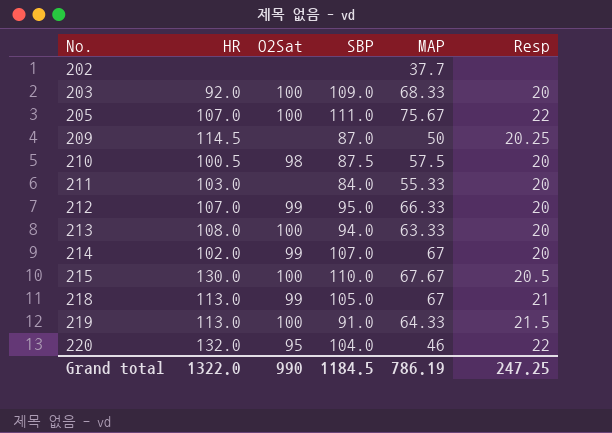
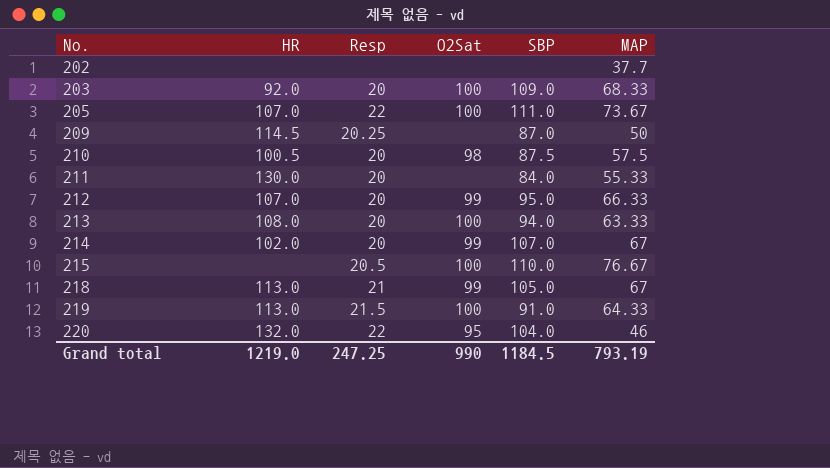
column Resp | position: 6 -> 3
205 | MAP: 75.67 -> 73.67
211 | HR: 103.0 -> 130.0
215 | HR: 130.0 -> none
215 | MAP: 67.67 -> 76.67
Grand total | HR: 1322.0 -> 1219.0
Grand total | MAP: 786.19 -> 793.19

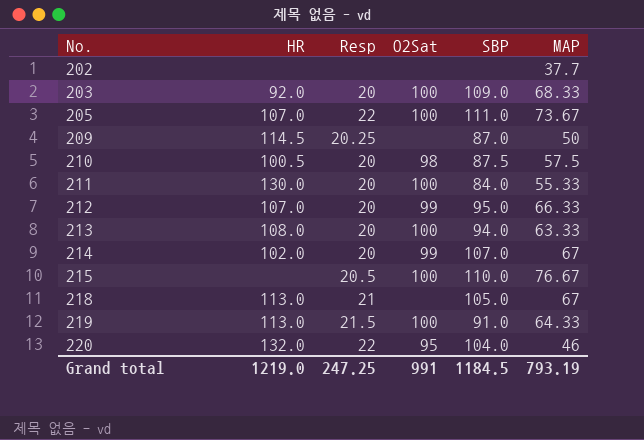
211 | O2Sat: none -> 100
218 | O2Sat: 99 -> none
Grand total | O2Sat: 990 -> 991

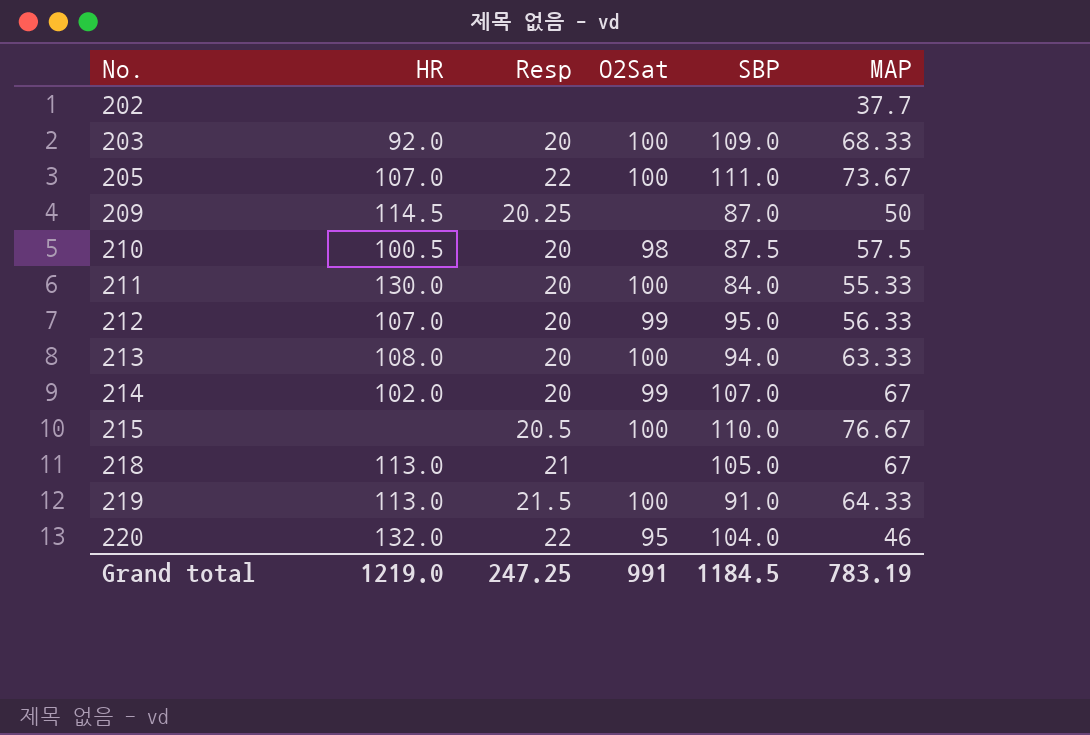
212 | MAP: 66.33 -> 56.33
Grand total | MAP: 793.19 -> 783.19

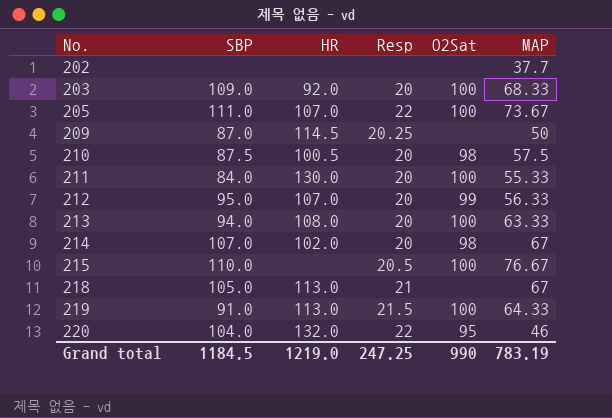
column SBP | position: 5 -> 2
214 | O2Sat: 99 -> 98
Grand total | O2Sat: 991 -> 990

